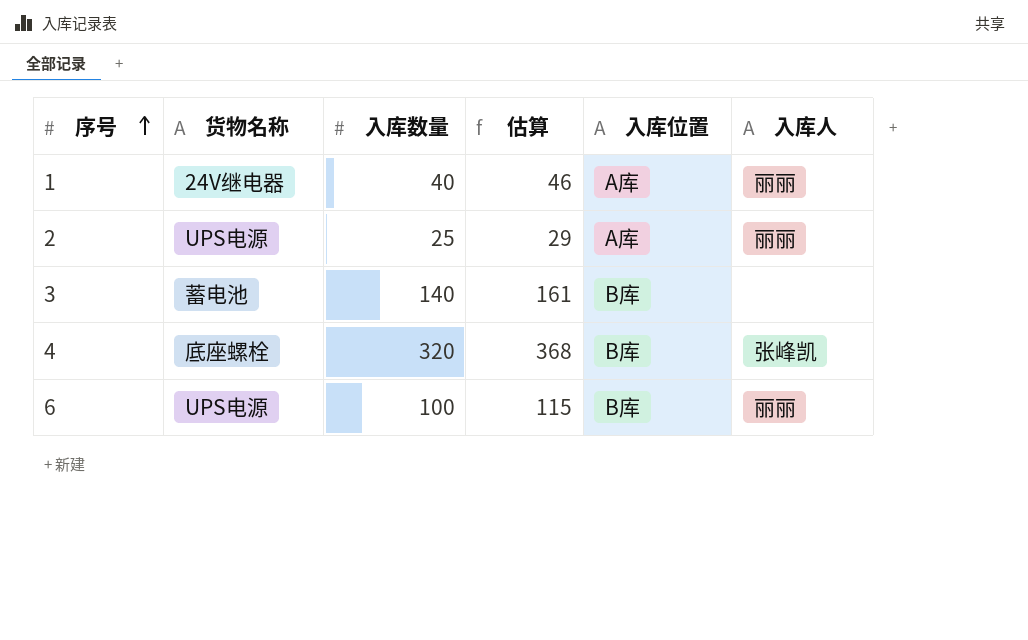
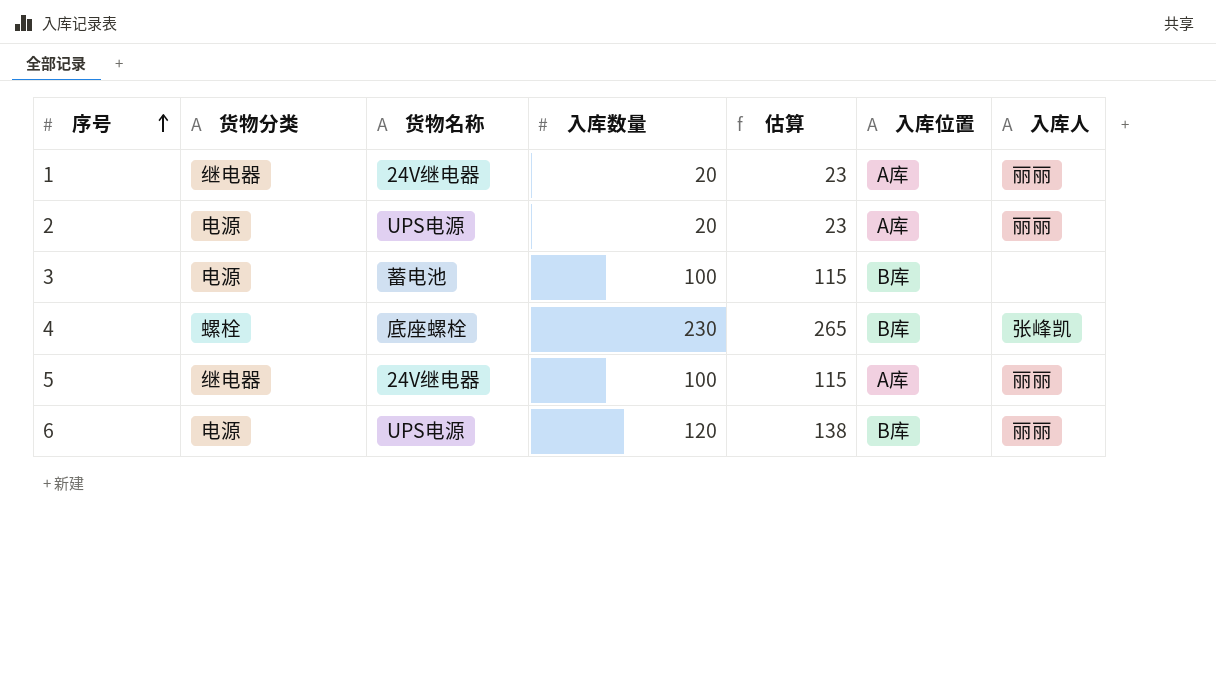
column 货物分类 | position: none -> 2
1 | 入库数量: 40 -> 20
1 | 估算: 46 -> 23
2 | 入库数量: 25 -> 20
2 | 估算: 29 -> 23
3 | 入库数量: 140 -> 100
3 | 估算: 161 -> 115
4 | 入库数量: 320 -> 230
4 | 估算: 368 -> 265
row 5: none -> 继电器 | 24V继电器 | 100 | 115 | A库 | 丽丽
6 | 入库数量: 100 -> 120
6 | 估算: 115 -> 138

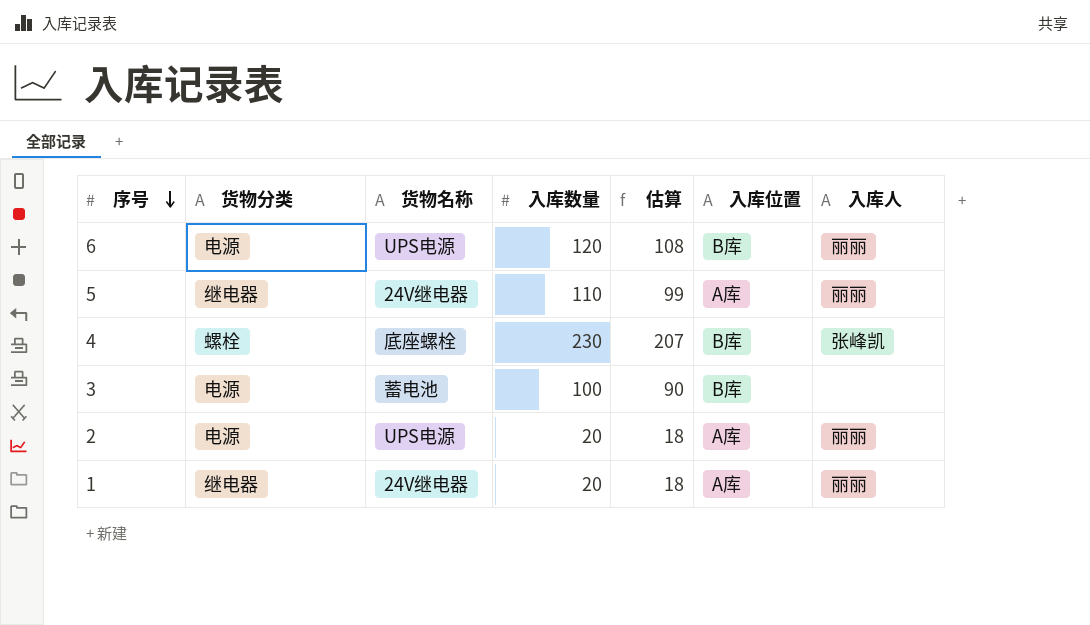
row order: 序号 ascending -> 序号 descending
column 估算 | formula: [入库数量] * 1.15 -> [入库数量] * 0.9
5 | 入库数量: 100 -> 110

